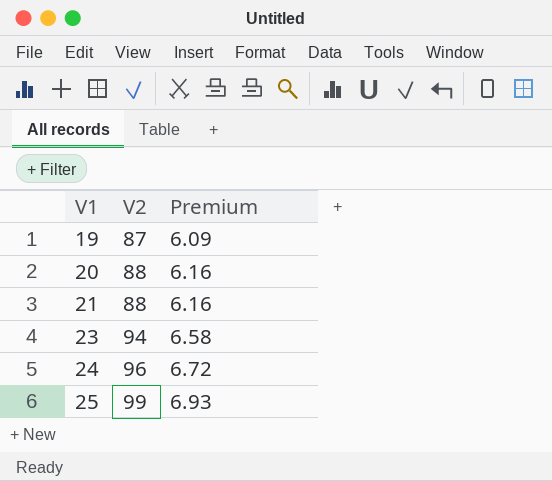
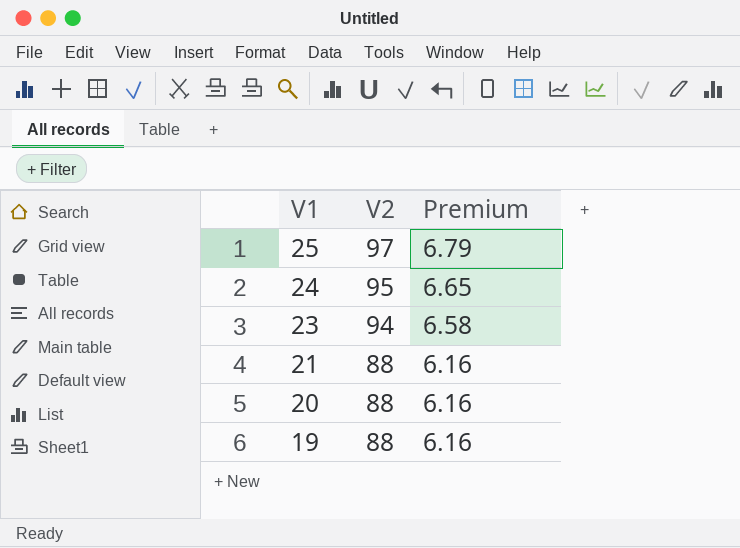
row order: V1 ascending -> V1 descending
25 | V2: 99 -> 97
25 | Premium: 6.93 -> 6.79
24 | V2: 96 -> 95
24 | Premium: 6.72 -> 6.65
19 | V2: 87 -> 88
19 | Premium: 6.09 -> 6.16

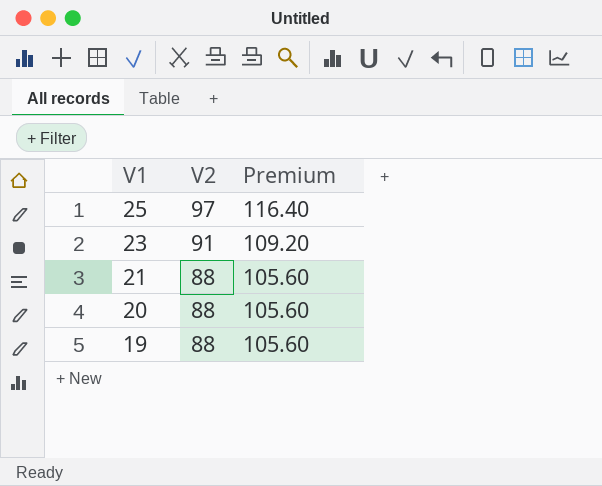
column Premium | formula: [V2] * 0.07 -> [V2] * 1.2
row 24: 95 | 6.65 -> none
23 | V2: 94 -> 91

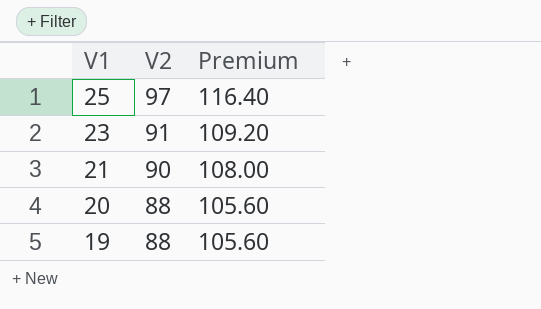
21 | V2: 88 -> 90
21 | Premium: 105.60 -> 108.00

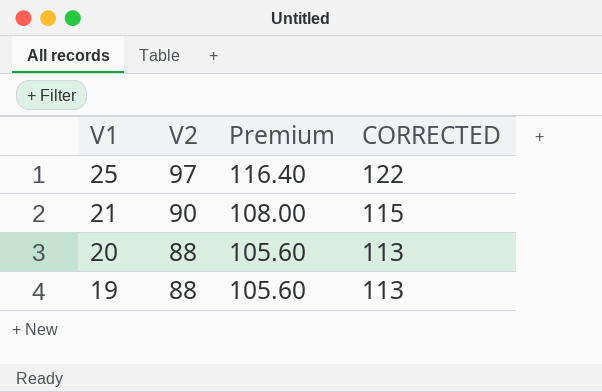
column CORRECTED | formula: none -> [V2] + 25
row 23: 91 | 109.20 -> none

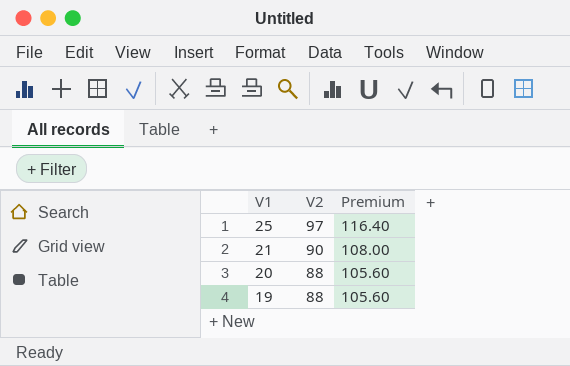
column CORRECTED | formula: [V2] + 25 -> none

